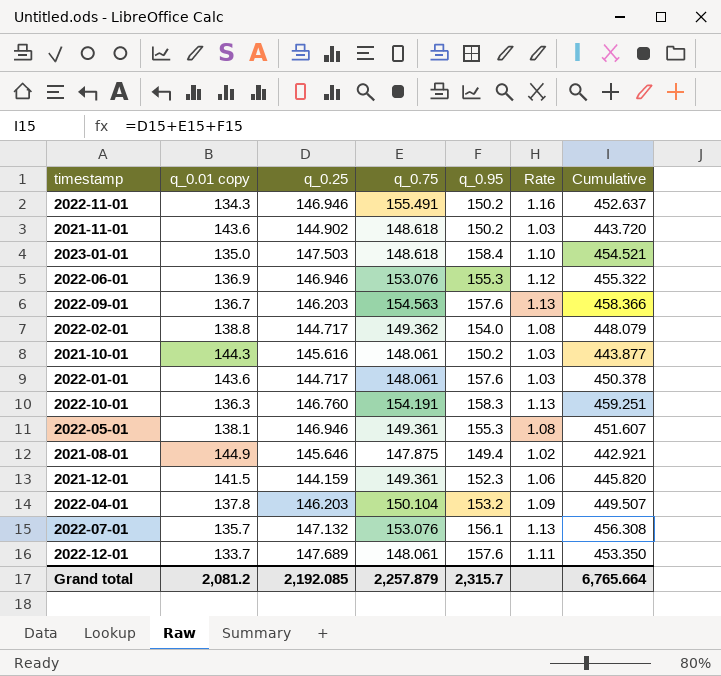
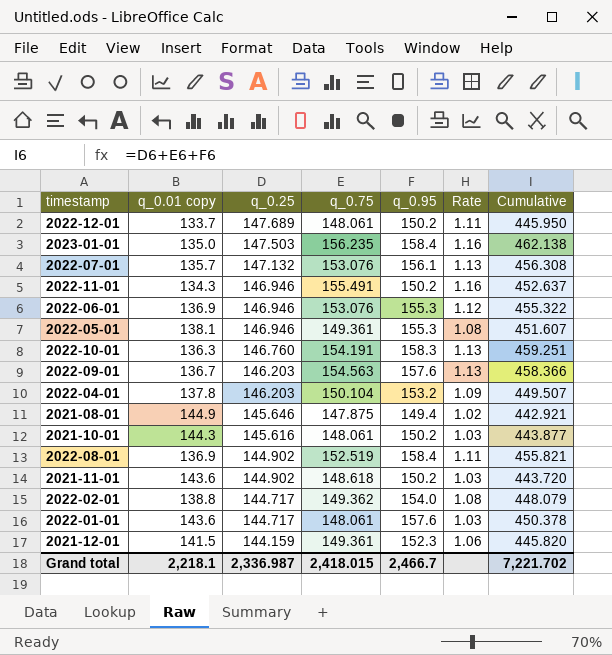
row order: none -> q_0.25 descending
2022-12-01 | q_0.95: 157.6 -> 150.2
2022-12-01 | Cumulative: 453.350 -> 445.950
2023-01-01 | q_0.75: 148.618 -> 156.235
2023-01-01 | Rate: 1.10 -> 1.16
2023-01-01 | Cumulative: 454.521 -> 462.138
row 2022-08-01: none -> 136.9 | 144.902 | 152.519 | 158.4 | 1.11 | 455.821
Grand total | q_0.01 copy: 2,081.2 -> 2,218.1
Grand total | q_0.25: 2,192.085 -> 2,336.987
Grand total | q_0.75: 2,257.879 -> 2,418.015
Grand total | q_0.95: 2,315.7 -> 2,466.7
Grand total | Cumulative: 6,765.664 -> 7,221.702

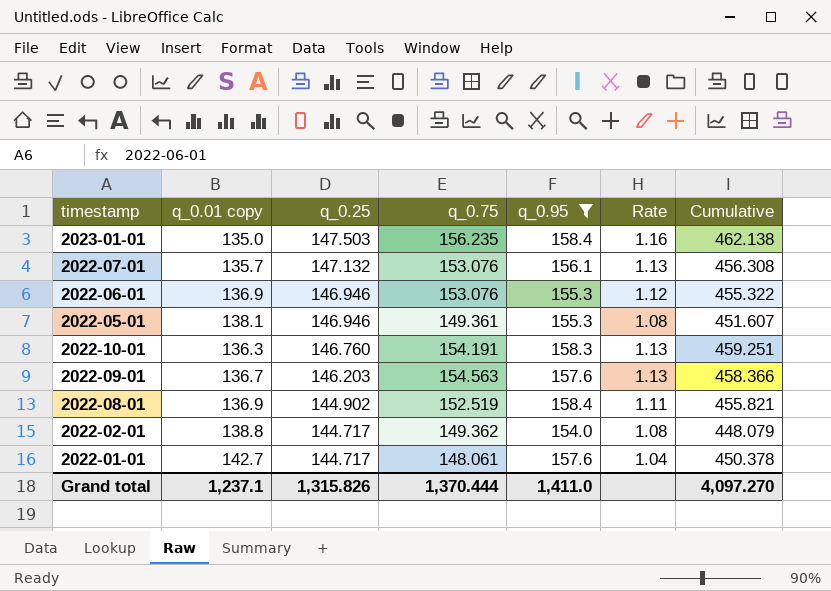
filter: none -> q_0.95 >= 154.0
2022-01-01 | q_0.01 copy: 143.6 -> 142.7
2022-01-01 | Rate: 1.03 -> 1.04
Grand total | q_0.01 copy: 2,218.1 -> 1,237.1
Grand total | q_0.25: 2,336.987 -> 1,315.826
Grand total | q_0.75: 2,418.015 -> 1,370.444
Grand total | q_0.95: 2,466.7 -> 1,411.0
Grand total | Cumulative: 7,221.702 -> 4,097.270

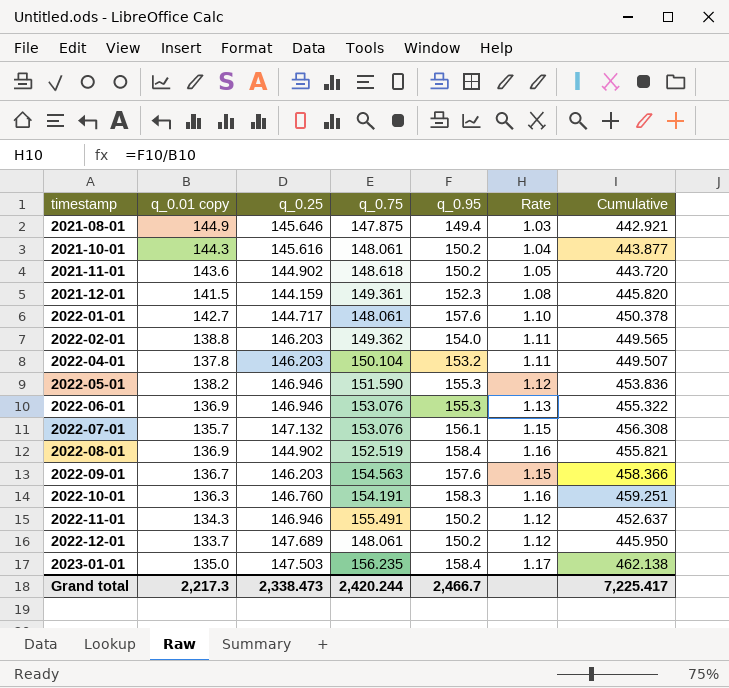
filter: q_0.95 >= 154.0 -> none
row order: q_0.25 descending -> timestamp ascending
column Rate | formula: [q_0.75] / [q_0.01 copy] -> [q_0.95] / [q_0.01 copy]
2022-02-01 | q_0.25: 144.717 -> 146.203
2022-02-01 | Cumulative: 448.079 -> 449.565
2022-05-01 | q_0.01 copy: 138.1 -> 138.2
2022-05-01 | q_0.75: 149.361 -> 151.590
2022-05-01 | Cumulative: 451.607 -> 453.836
Grand total | q_0.01 copy: 1,237.1 -> 2,217.3
Grand total | q_0.25: 1,315.826 -> 2,338.473
Grand total | q_0.75: 1,370.444 -> 2,420.244
Grand total | q_0.95: 1,411.0 -> 2,466.7
Grand total | Cumulative: 4,097.270 -> 7,225.417

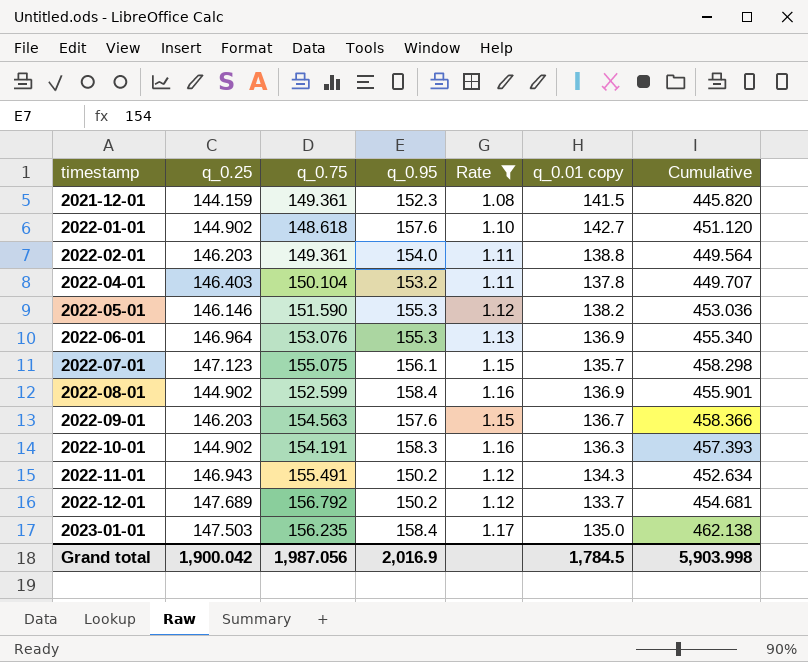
filter: none -> Rate >= 1.08
column q_0.01 copy | position: 2 -> 6
2022-01-01 | q_0.25: 144.717 -> 144.902
2022-01-01 | q_0.75: 148.061 -> 148.618
2022-01-01 | Cumulative: 450.378 -> 451.120
2022-02-01 | q_0.75: 149.362 -> 149.361
2022-02-01 | Cumulative: 449.565 -> 449.564
2022-04-01 | q_0.25: 146.203 -> 146.403
2022-04-01 | Cumulative: 449.507 -> 449.707
2022-05-01 | q_0.25: 146.946 -> 146.146
2022-05-01 | Cumulative: 453.836 -> 453.036
2022-06-01 | q_0.25: 146.946 -> 146.964
2022-06-01 | Cumulative: 455.322 -> 455.340
2022-07-01 | q_0.25: 147.132 -> 147.123
2022-07-01 | q_0.75: 153.076 -> 155.075
2022-07-01 | Cumulative: 456.308 -> 458.298
2022-08-01 | q_0.75: 152.519 -> 152.599
2022-08-01 | Cumulative: 455.821 -> 455.901
2022-10-01 | q_0.25: 146.760 -> 144.902
2022-10-01 | Cumulative: 459.251 -> 457.393
2022-11-01 | q_0.25: 146.946 -> 146.943
2022-11-01 | Cumulative: 452.637 -> 452.634
2022-12-01 | q_0.75: 148.061 -> 156.792
2022-12-01 | Cumulative: 445.950 -> 454.681
Grand total | q_0.25: 2,338.473 -> 1,900.042
Grand total | q_0.75: 2,420.244 -> 1,987.056
Grand total | q_0.95: 2,466.7 -> 2,016.9
Grand total | q_0.01 copy: 2,217.3 -> 1,784.5
Grand total | Cumulative: 7,225.417 -> 5,903.998

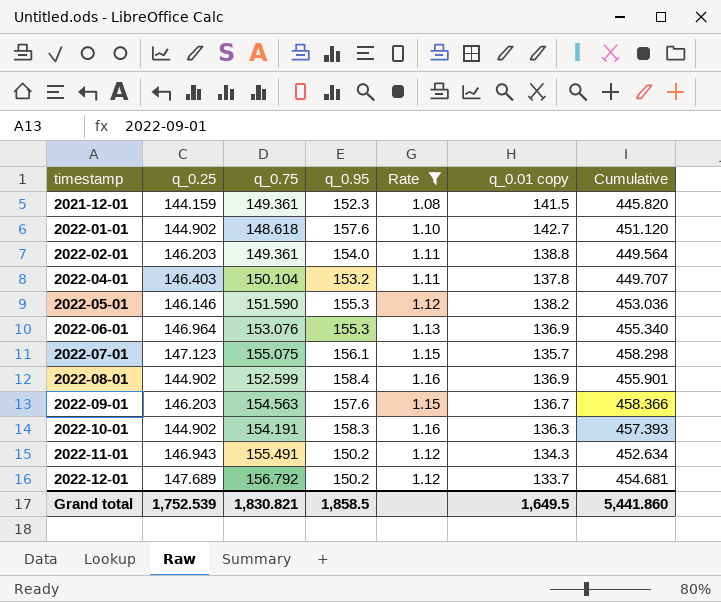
row 2023-01-01: 147.503 | 156.235 | 158.4 | 1.17 | 135.0 | 462.138 -> none
Grand total | q_0.25: 1,900.042 -> 1,752.539
Grand total | q_0.75: 1,987.056 -> 1,830.821
Grand total | q_0.95: 2,016.9 -> 1,858.5
Grand total | q_0.01 copy: 1,784.5 -> 1,649.5
Grand total | Cumulative: 5,903.998 -> 5,441.860

